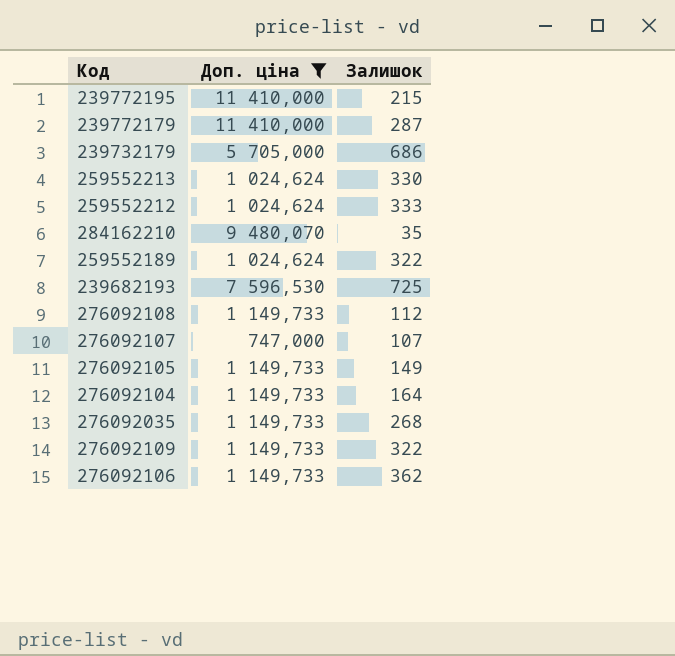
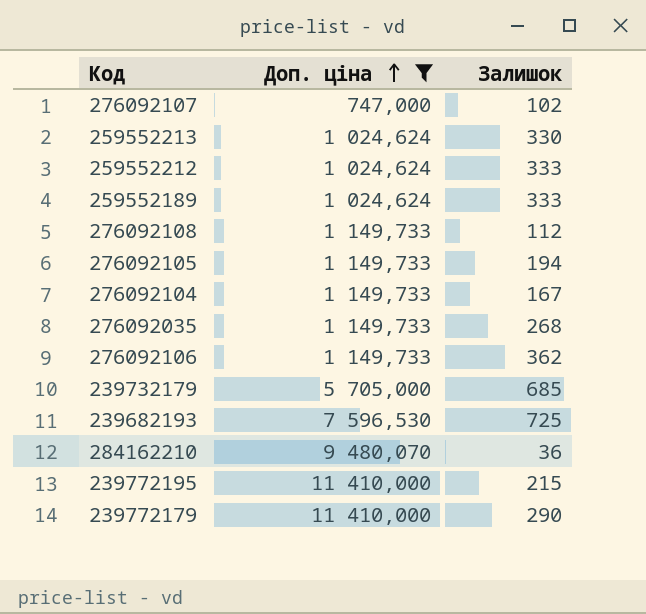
row order: none -> Доп. ціна ascending
row 276092109: 1 149,733 | 322 -> none
276092107 | Залишок: 107 -> 102
259552189 | Залишок: 322 -> 333
276092105 | Залишок: 149 -> 194
276092104 | Залишок: 164 -> 167
239732179 | Залишок: 686 -> 685
284162210 | Залишок: 35 -> 36
239772179 | Залишок: 287 -> 290

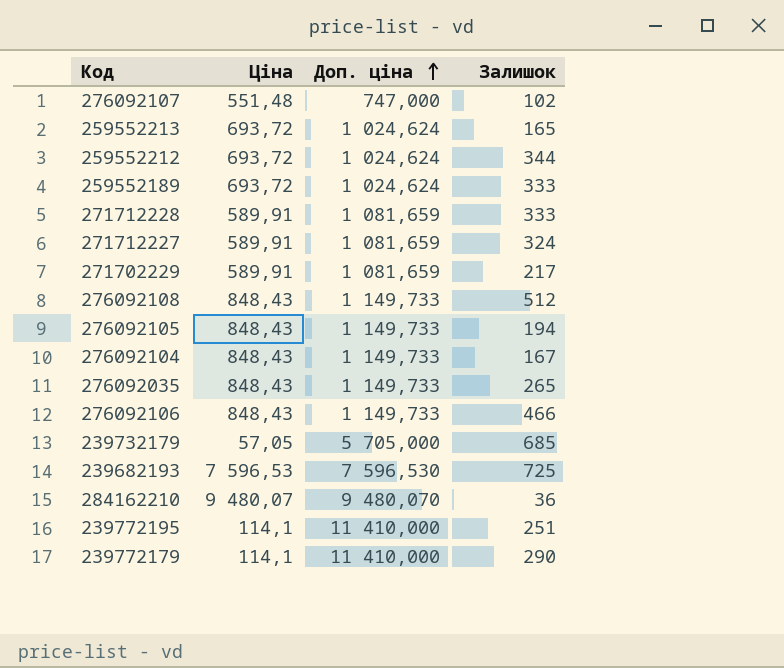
filter: Доп. ціна != 1 081,659 -> none
column Ціна | position: none -> 2
259552213 | Залишок: 330 -> 165
259552212 | Залишок: 333 -> 344
276092108 | Залишок: 112 -> 512
276092035 | Залишок: 268 -> 265
276092106 | Залишок: 362 -> 466
239772195 | Залишок: 215 -> 251

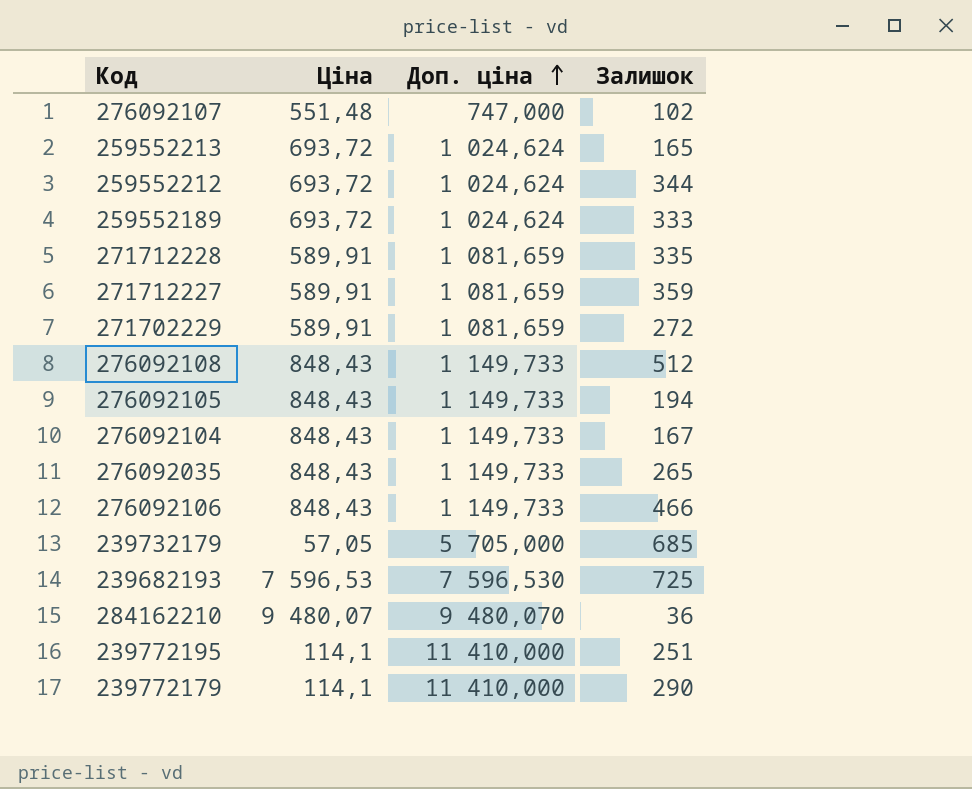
271712228 | Залишок: 333 -> 335
271712227 | Залишок: 324 -> 359
271702229 | Залишок: 217 -> 272

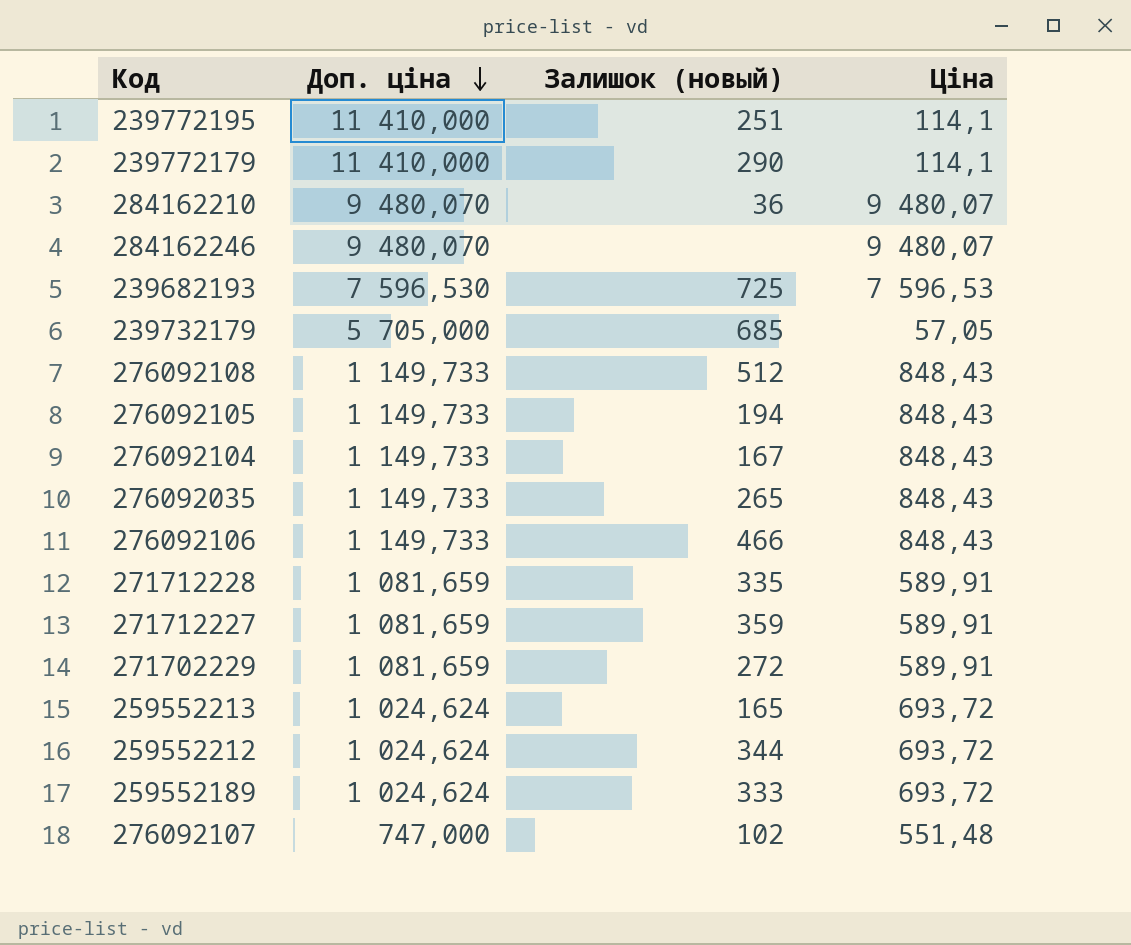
row order: Доп. ціна ascending -> Доп. ціна descending
column name: Залишок -> Залишок (новый)
column Ціна | position: 2 -> 4
row 284162246: none -> 9 480,070 | none | 9 480,07

